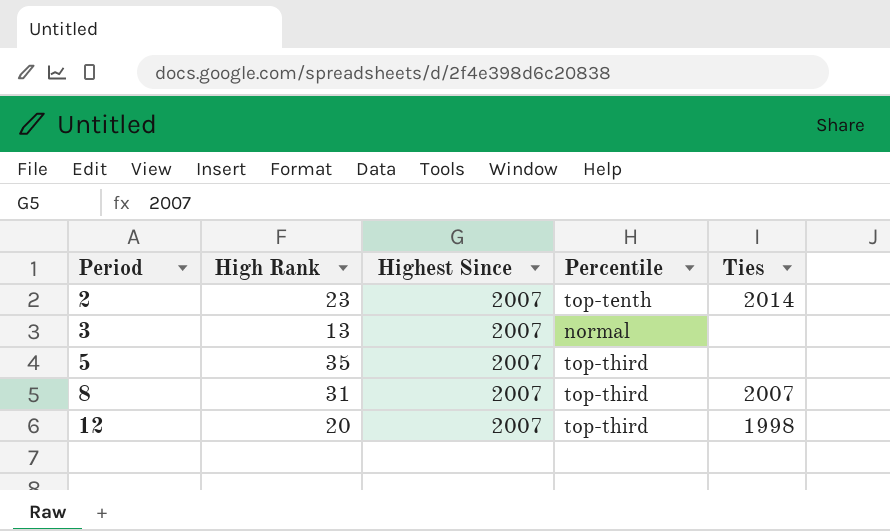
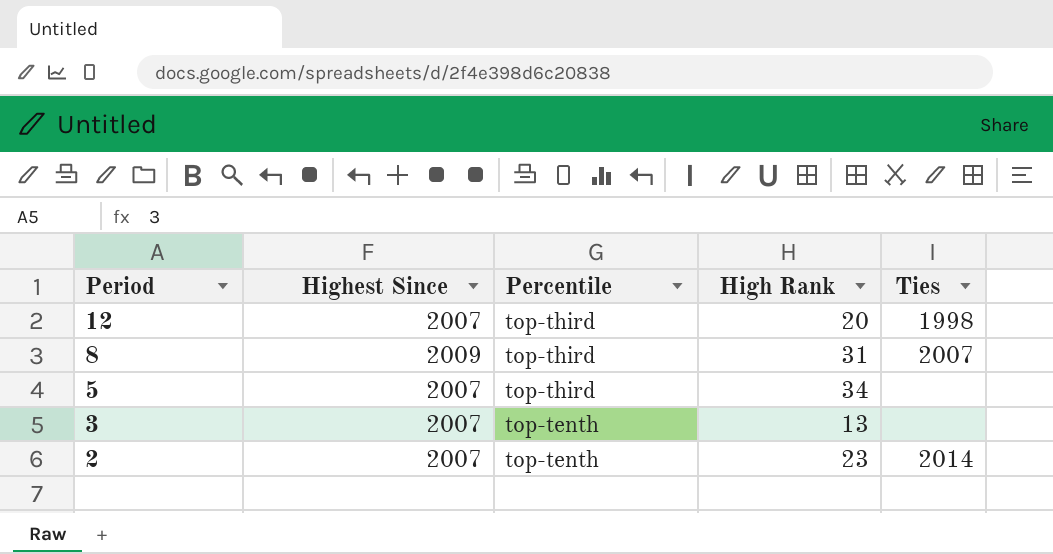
row order: Period ascending -> Period descending
column High Rank | position: 2 -> 4
8 | Highest Since: 2007 -> 2009
5 | High Rank: 35 -> 34
3 | Percentile: normal -> top-tenth

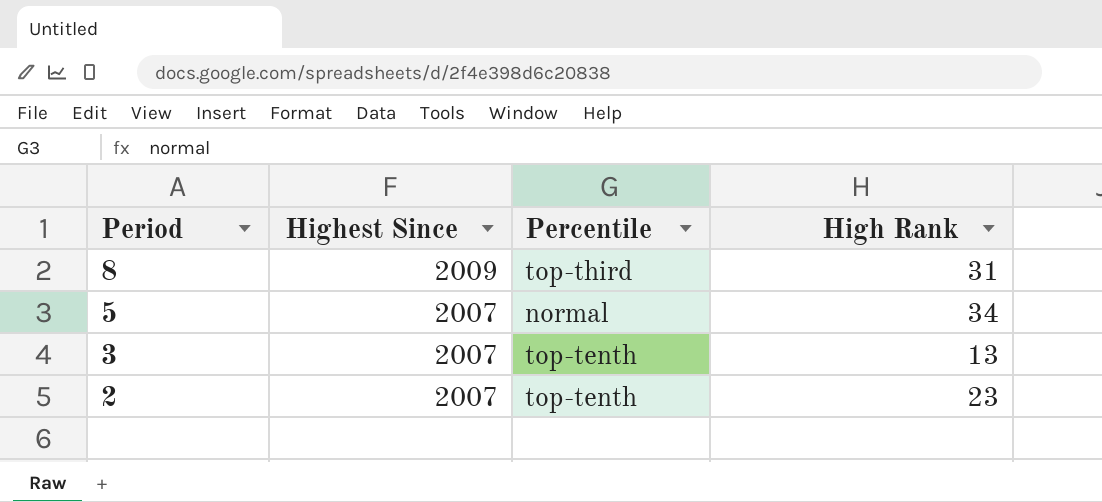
column Ties | position: 5 -> none
row 12: 2007 | top-third | 20 | 1998 -> none
5 | Percentile: top-third -> normal

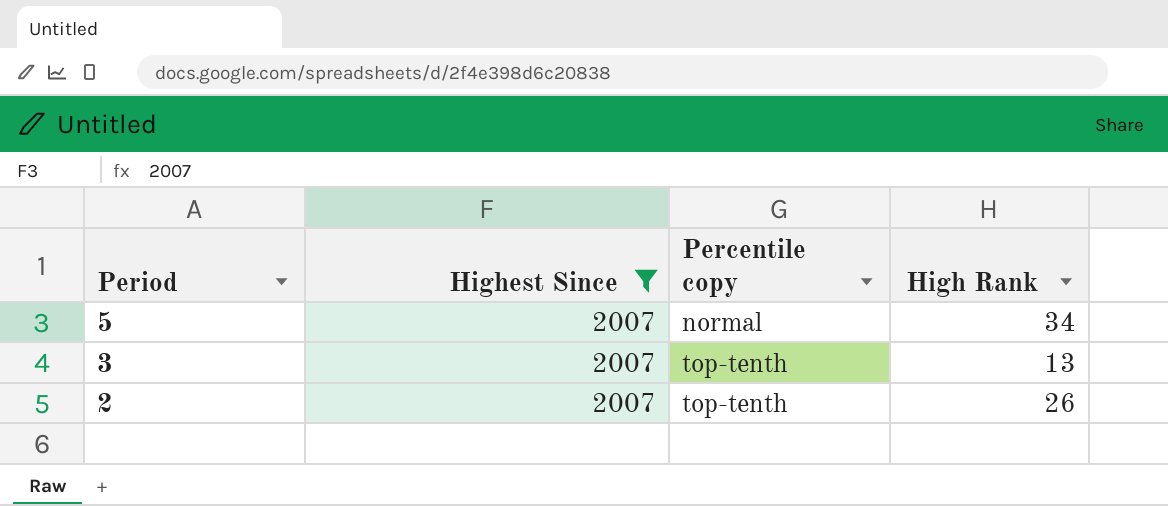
filter: none -> Highest Since = 2007
column name: Percentile -> Percentile copy
2 | High Rank: 23 -> 26

